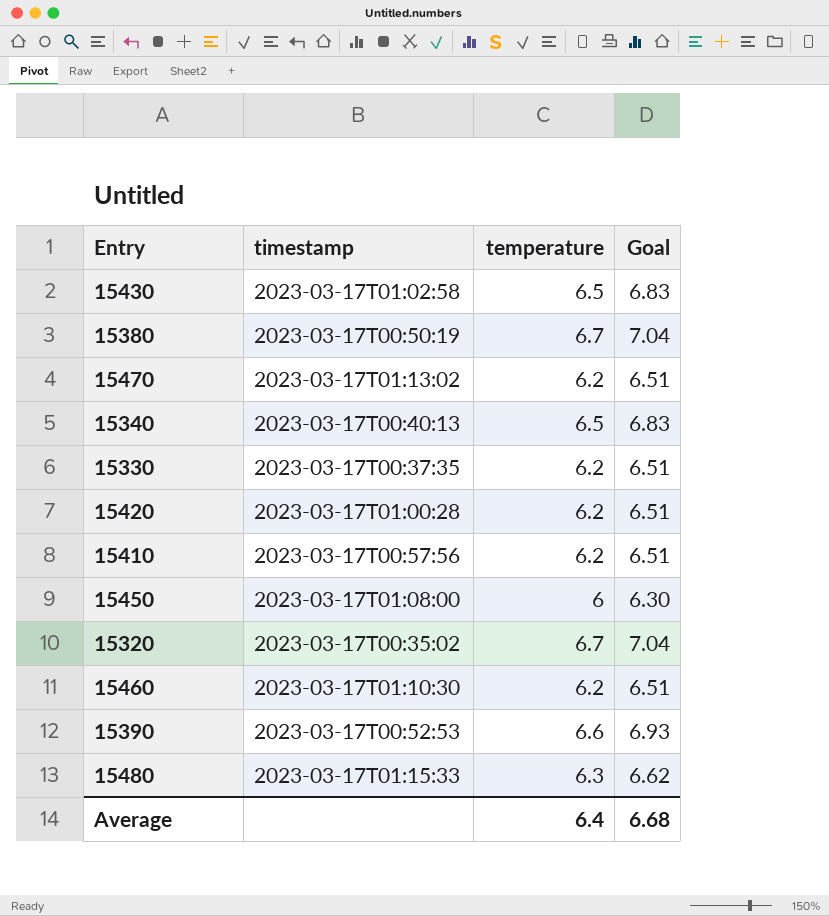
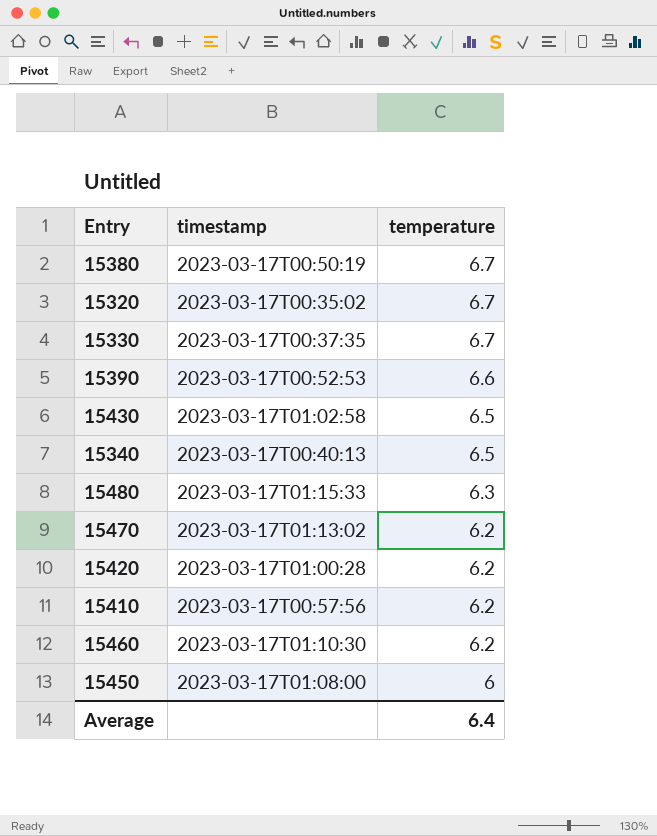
row order: none -> temperature descending
column Goal | formula: [temperature] * 1.05 -> none
15330 | temperature: 6.2 -> 6.7

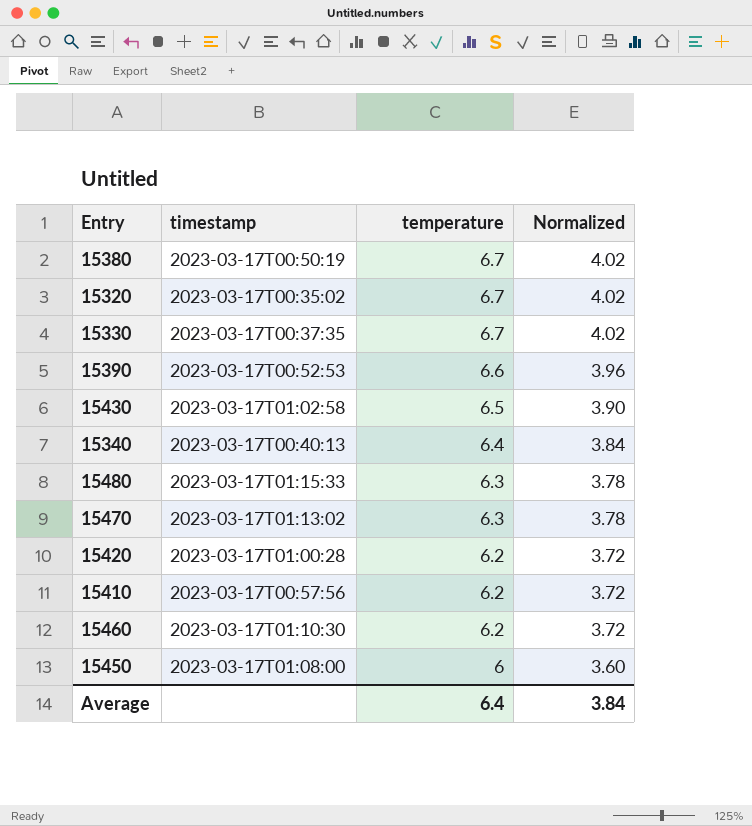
column Normalized | formula: none -> [temperature] * 0.6
15340 | temperature: 6.5 -> 6.4
15470 | temperature: 6.2 -> 6.3

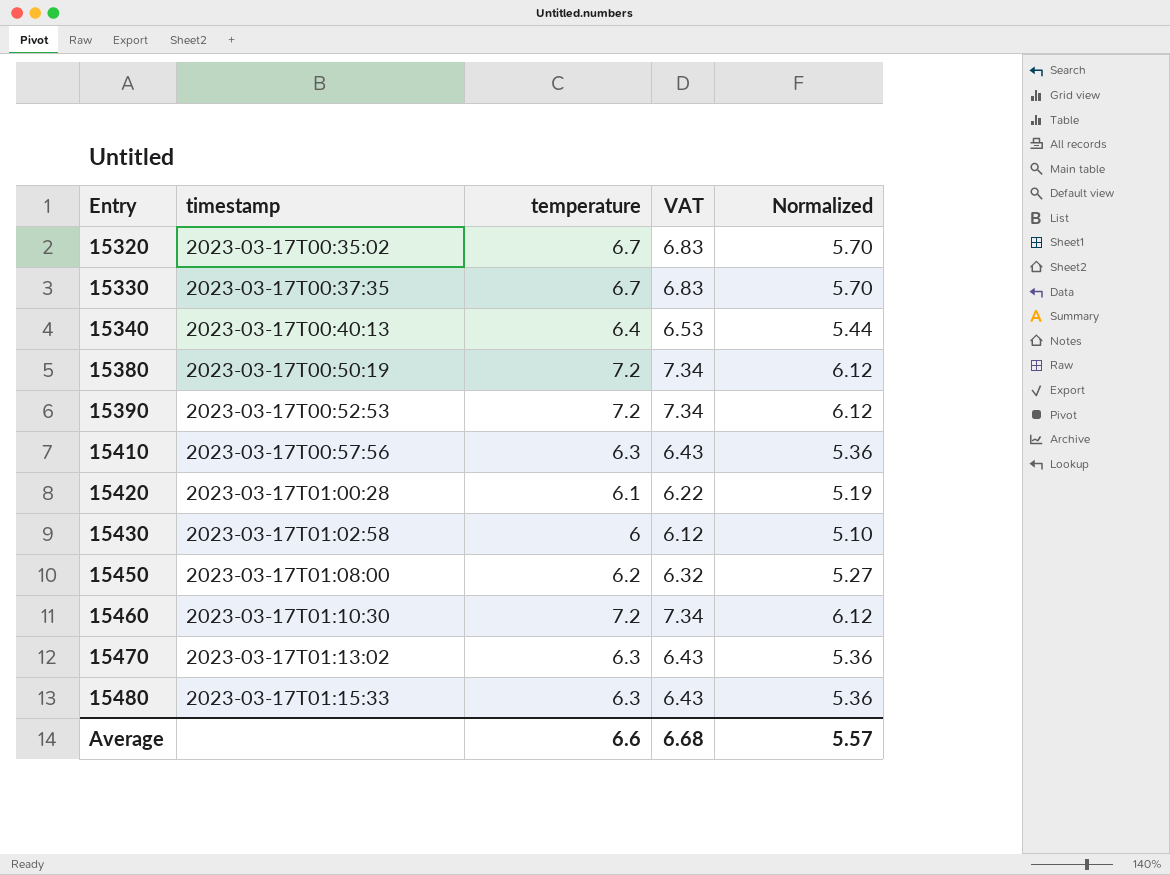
row order: temperature descending -> Entry ascending
column VAT | formula: none -> [temperature] * 1.02
column Normalized | formula: [temperature] * 0.6 -> [temperature] * 0.85
15380 | temperature: 6.7 -> 7.2
15390 | temperature: 6.6 -> 7.2
15410 | temperature: 6.2 -> 6.3
15420 | temperature: 6.2 -> 6.1
15430 | temperature: 6.5 -> 6
15450 | temperature: 6 -> 6.2
15460 | temperature: 6.2 -> 7.2
Average | temperature: 6.4 -> 6.6
Average | Normalized: 3.84 -> 5.57

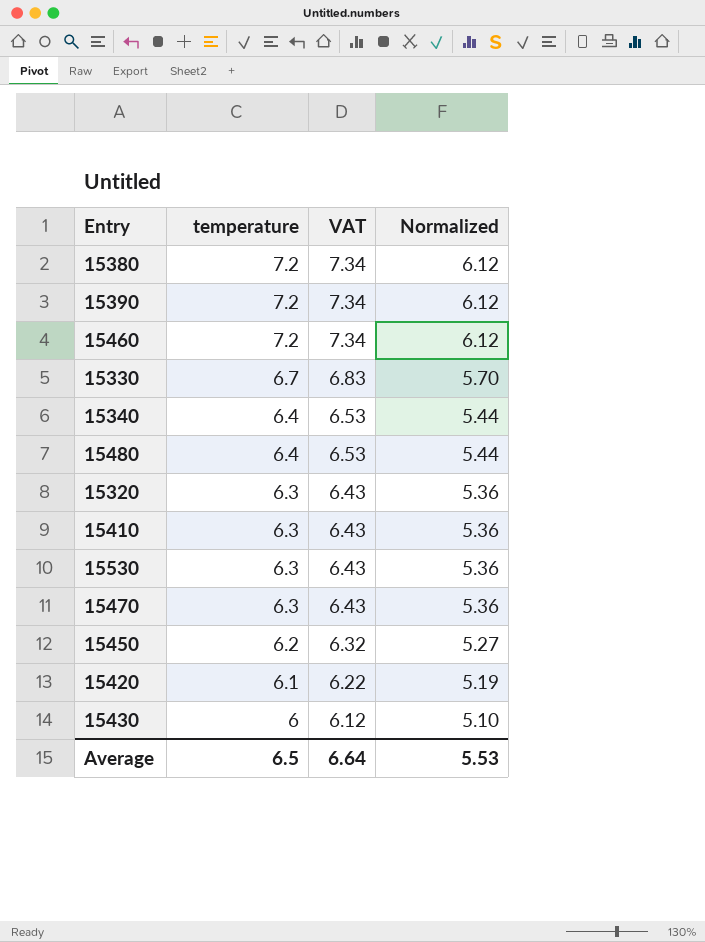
row order: Entry ascending -> temperature descending
column timestamp | position: 2 -> none
15480 | temperature: 6.3 -> 6.4
15480 | VAT: 6.43 -> 6.53
15480 | Normalized: 5.36 -> 5.44
15320 | temperature: 6.7 -> 6.3
15320 | VAT: 6.83 -> 6.43
15320 | Normalized: 5.70 -> 5.36
row 15530: none -> 6.3 | 6.43 | 5.36
Average | temperature: 6.6 -> 6.5
Average | VAT: 6.68 -> 6.64
Average | Normalized: 5.57 -> 5.53

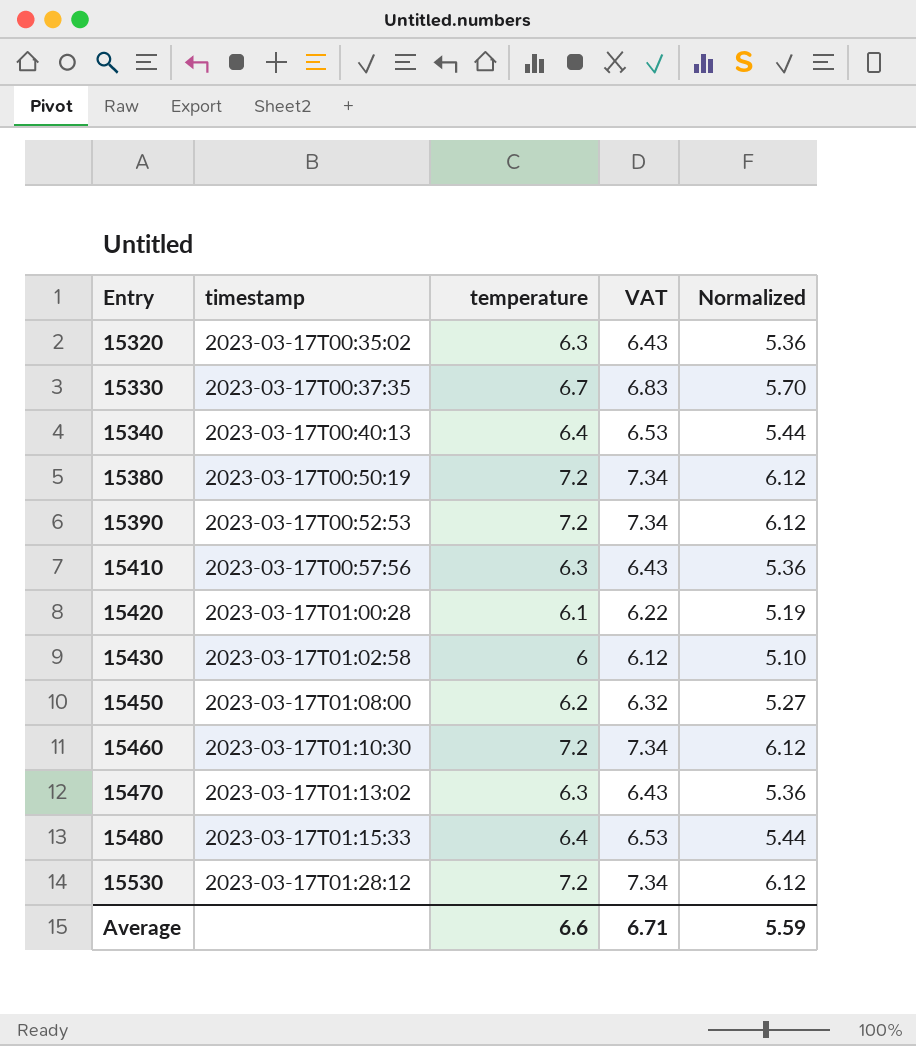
row order: temperature descending -> Entry ascending
column timestamp | position: none -> 2
15530 | temperature: 6.3 -> 7.2
15530 | VAT: 6.43 -> 7.34
15530 | Normalized: 5.36 -> 6.12
Average | temperature: 6.5 -> 6.6
Average | VAT: 6.64 -> 6.71
Average | Normalized: 5.53 -> 5.59

